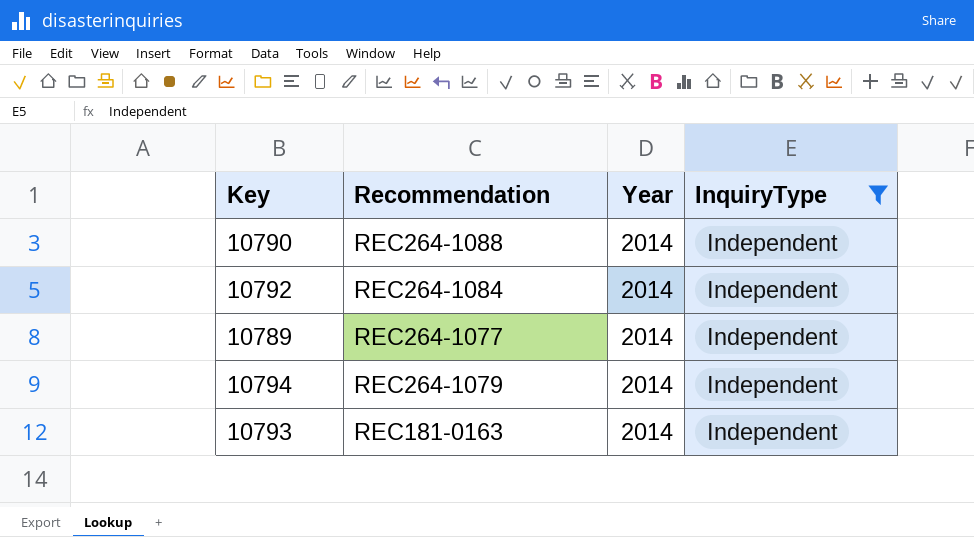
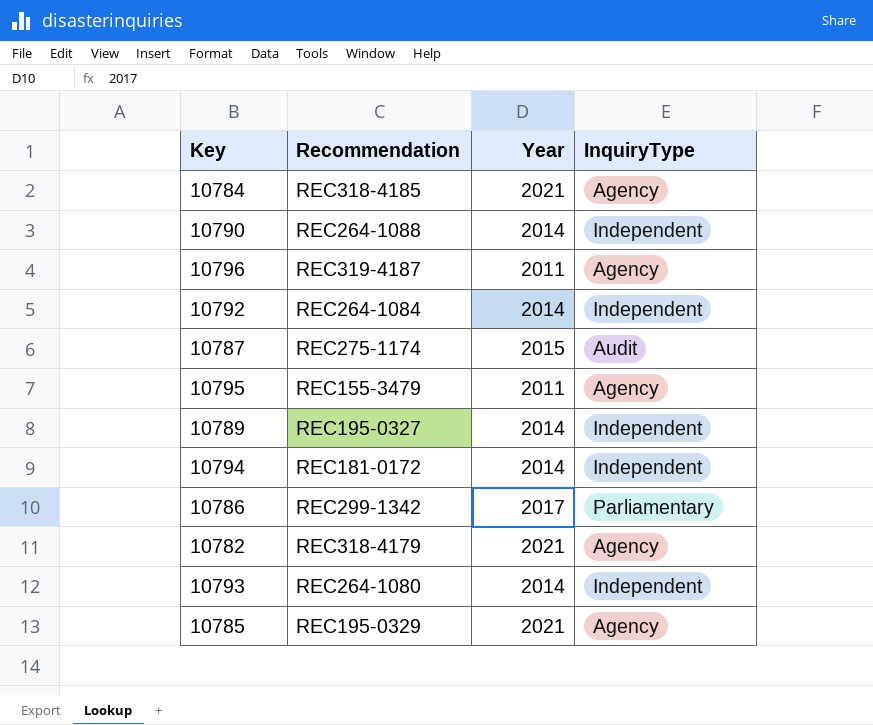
filter: InquiryType = Independent -> none
10789 | Recommendation: REC264-1077 -> REC195-0327
10794 | Recommendation: REC264-1079 -> REC181-0172
10793 | Recommendation: REC181-0163 -> REC264-1080

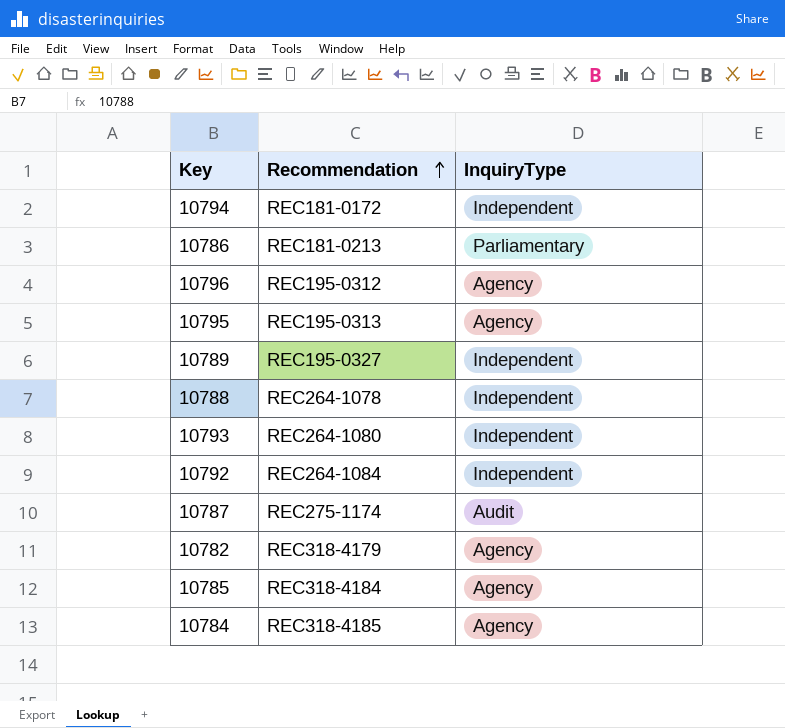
row order: none -> Recommendation ascending
column Year | position: 3 -> none
row 10790: REC264-1088 | 2014 | Independent -> none
10786 | Recommendation: REC299-1342 -> REC181-0213
10796 | Recommendation: REC319-4187 -> REC195-0312
10795 | Recommendation: REC155-3479 -> REC195-0313
row 10788: none -> REC264-1078 | Independent
10785 | Recommendation: REC195-0329 -> REC318-4184

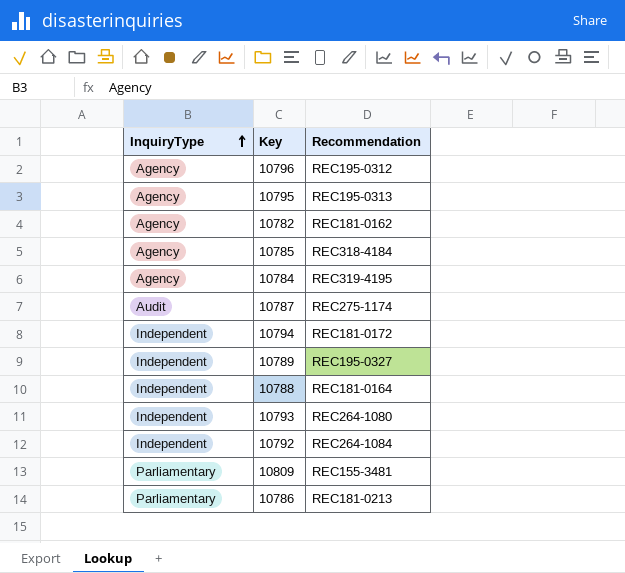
row order: Recommendation ascending -> InquiryType ascending
column InquiryType | position: 3 -> 1
10782 | Recommendation: REC318-4179 -> REC181-0162
10784 | Recommendation: REC318-4185 -> REC319-4195
10788 | Recommendation: REC264-1078 -> REC181-0164
row 10809: none -> Parliamentary | REC155-3481

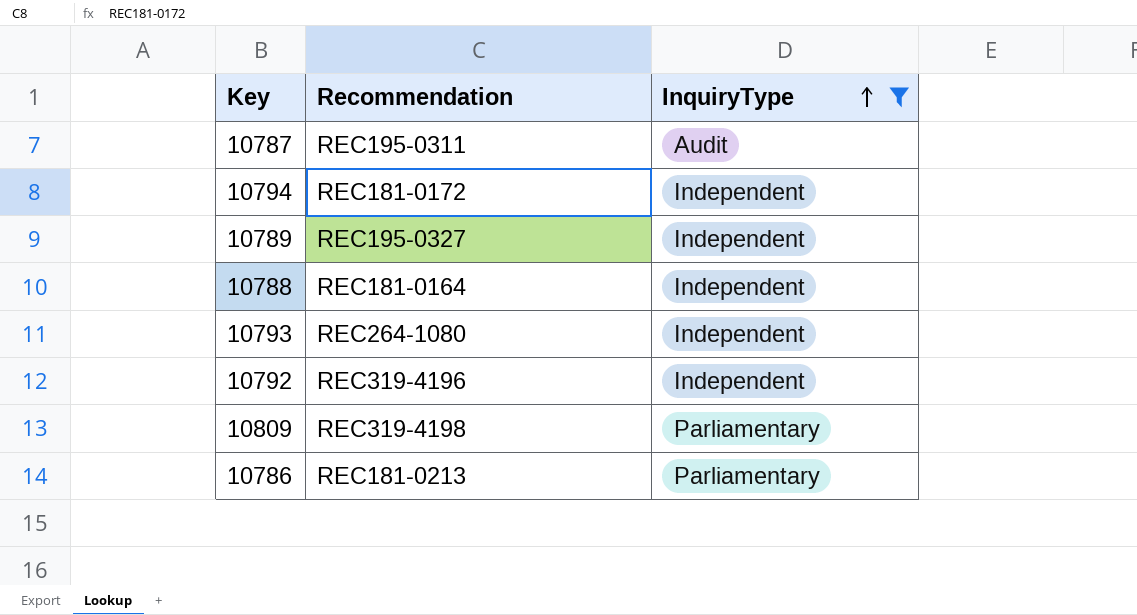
filter: none -> InquiryType != Agency
column InquiryType | position: 1 -> 3
10787 | Recommendation: REC275-1174 -> REC195-0311
10792 | Recommendation: REC264-1084 -> REC319-4196
10809 | Recommendation: REC155-3481 -> REC319-4198

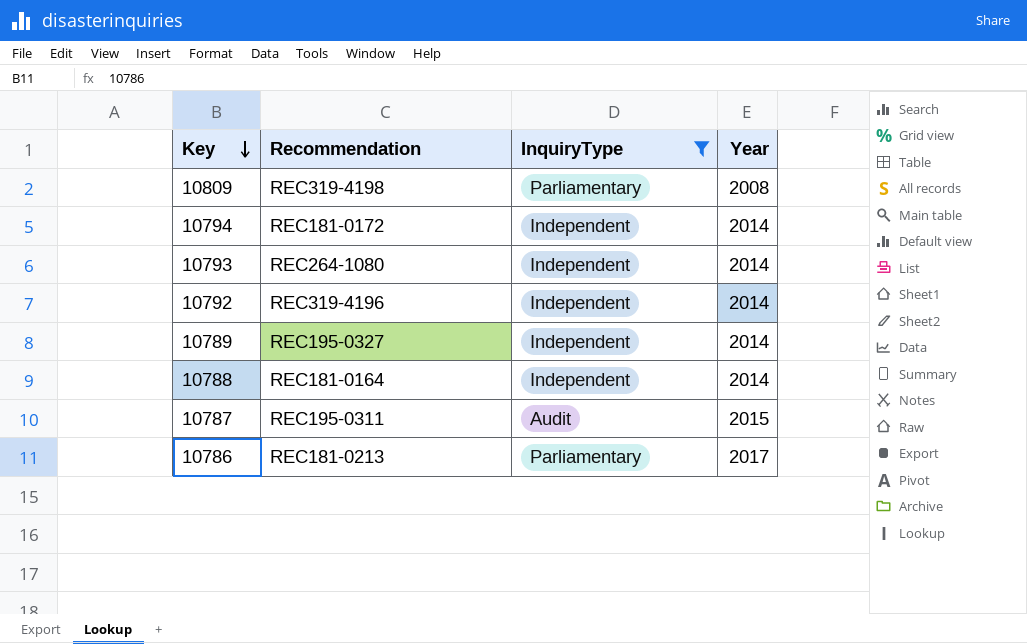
row order: InquiryType ascending -> Key descending
column Year | position: none -> 4

